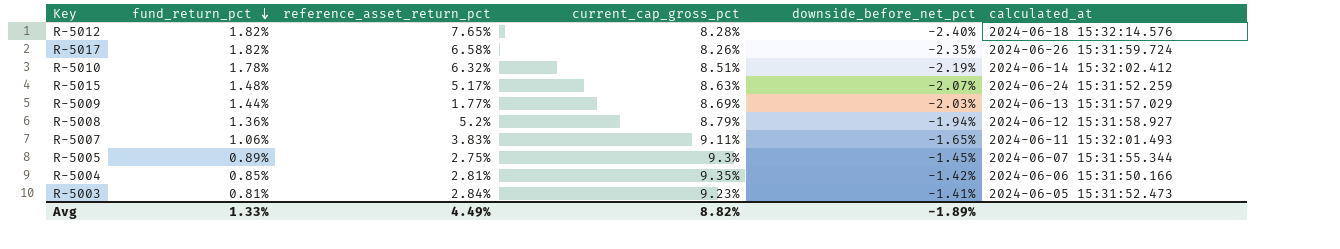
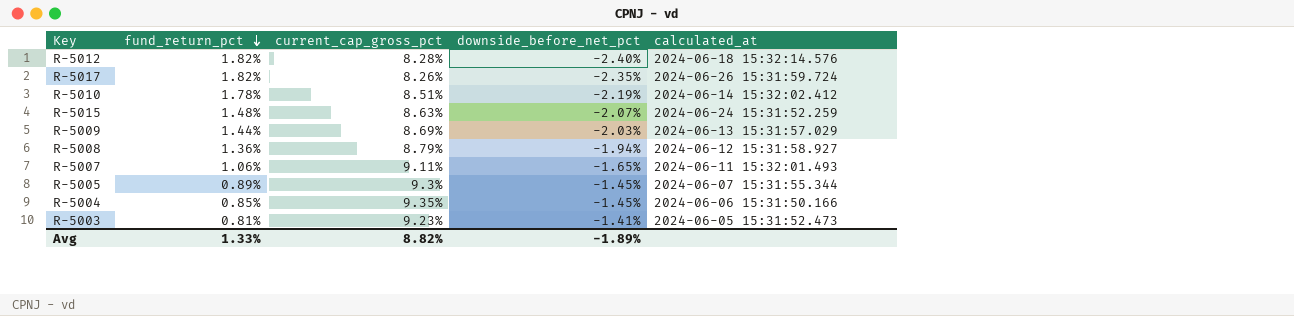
column reference_asset_return_pct | position: 3 -> none
R-5004 | downside_before_net_pct: -1.42% -> -1.45%

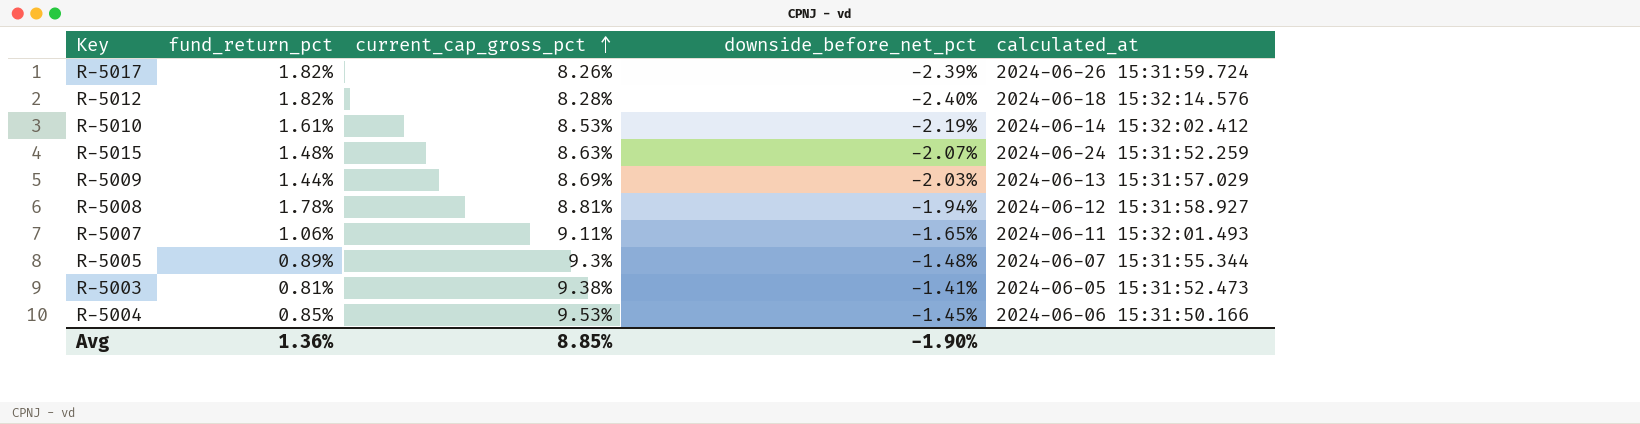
row order: fund_return_pct descending -> current_cap_gross_pct ascending
R-5017 | downside_before_net_pct: -2.35% -> -2.39%
R-5010 | fund_return_pct: 1.78% -> 1.61%
R-5010 | current_cap_gross_pct: 8.51% -> 8.53%
R-5008 | fund_return_pct: 1.36% -> 1.78%
R-5008 | current_cap_gross_pct: 8.79% -> 8.81%
R-5005 | downside_before_net_pct: -1.45% -> -1.48%
R-5003 | current_cap_gross_pct: 9.23% -> 9.38%
R-5004 | current_cap_gross_pct: 9.35% -> 9.53%
Avg | fund_return_pct: 1.33% -> 1.36%
Avg | current_cap_gross_pct: 8.82% -> 8.85%
Avg | downside_before_net_pct: -1.89% -> -1.90%

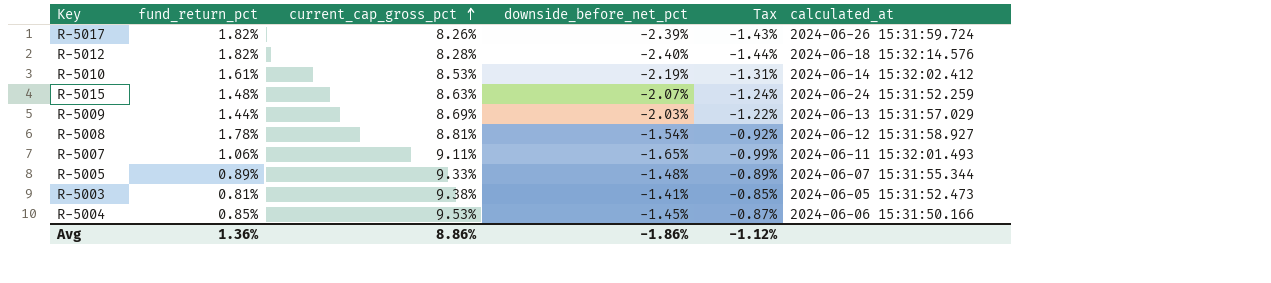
column Tax | formula: none -> [downside_before_net_pct] * 0.6
R-5008 | downside_before_net_pct: -1.94% -> -1.54%
R-5005 | current_cap_gross_pct: 9.3% -> 9.33%
Avg | current_cap_gross_pct: 8.85% -> 8.86%
Avg | downside_before_net_pct: -1.90% -> -1.86%

